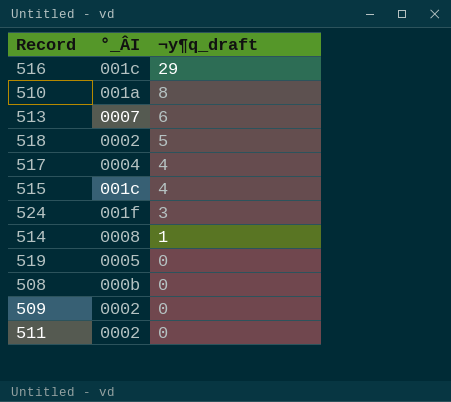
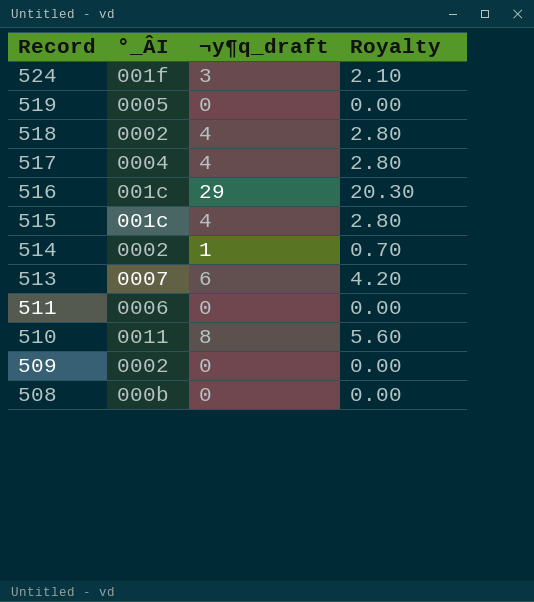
row order: ¬y¶q_draft descending -> Record descending
column Royalty | formula: none -> [¬y¶q_draft] * 0.7
518 | ¬y¶q_draft: 5 -> 4
514 | °_ÂI: 0008 -> 0002
511 | °_ÂI: 0002 -> 0006
510 | °_ÂI: 001a -> 0011

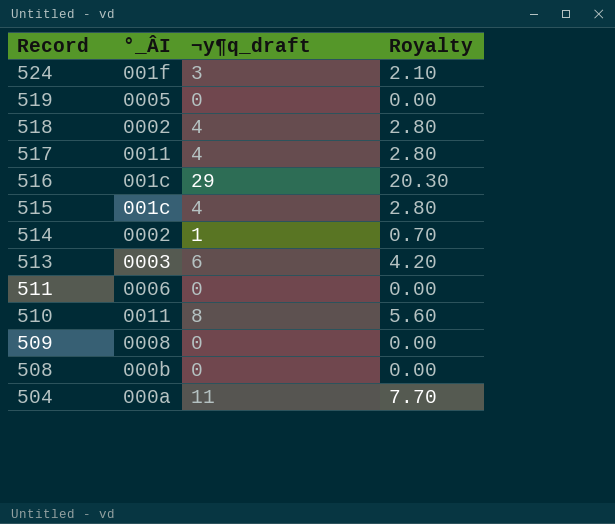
517 | °_ÂI: 0004 -> 0011
513 | °_ÂI: 0007 -> 0003
509 | °_ÂI: 0002 -> 0008
row 504: none -> 000a | 11 | 7.70

